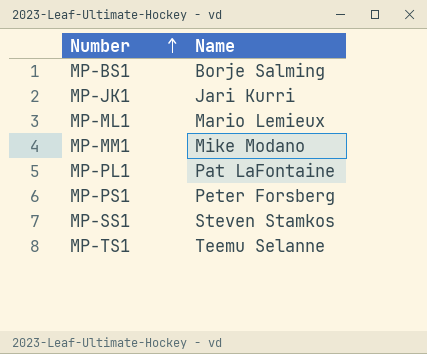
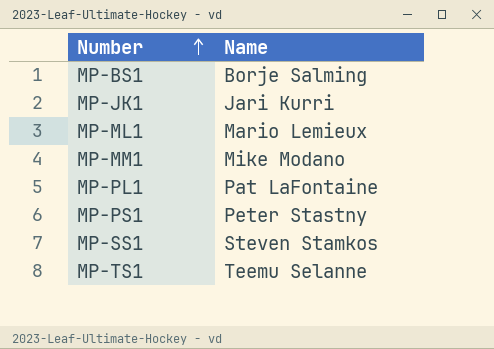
MP-PS1 | Name: Peter Forsberg -> Peter Stastny

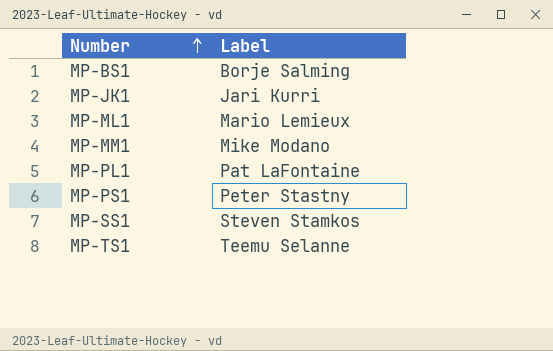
column name: Name -> Label

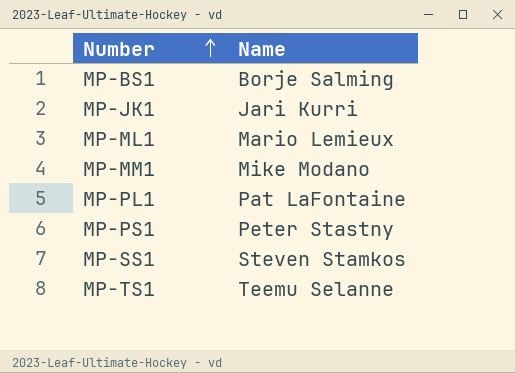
column name: Label -> Name

